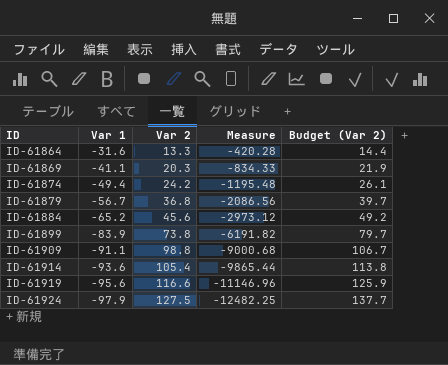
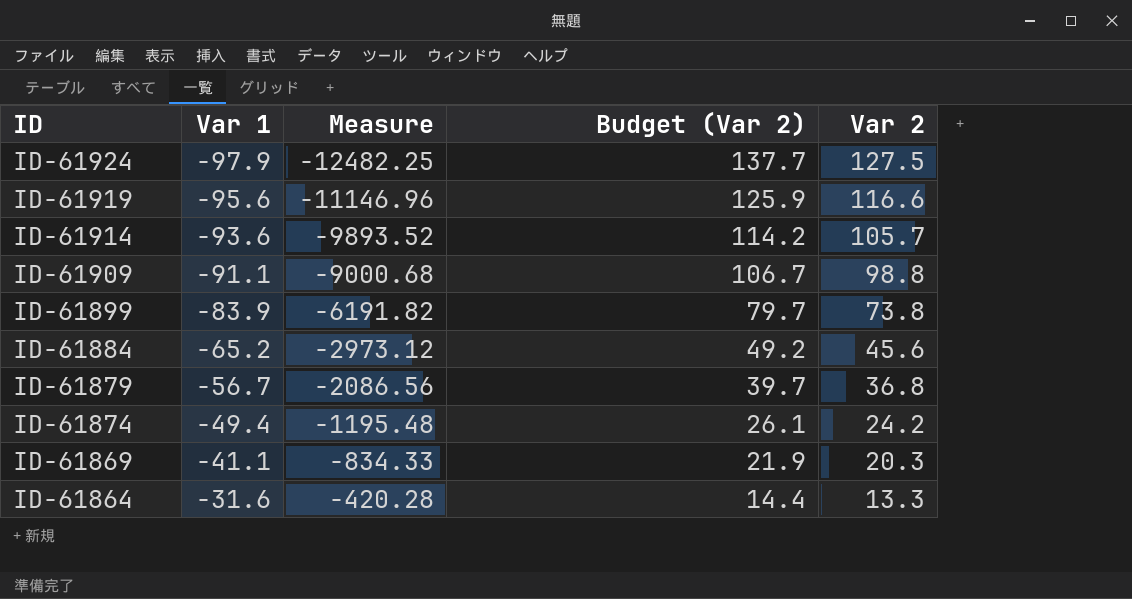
row order: ID ascending -> ID descending
column Var 2 | position: 3 -> 5
ID-61914 | Measure: -9865.44 -> -9893.52
ID-61914 | Budget (Var 2): 113.8 -> 114.2
ID-61914 | Var 2: 105.4 -> 105.7

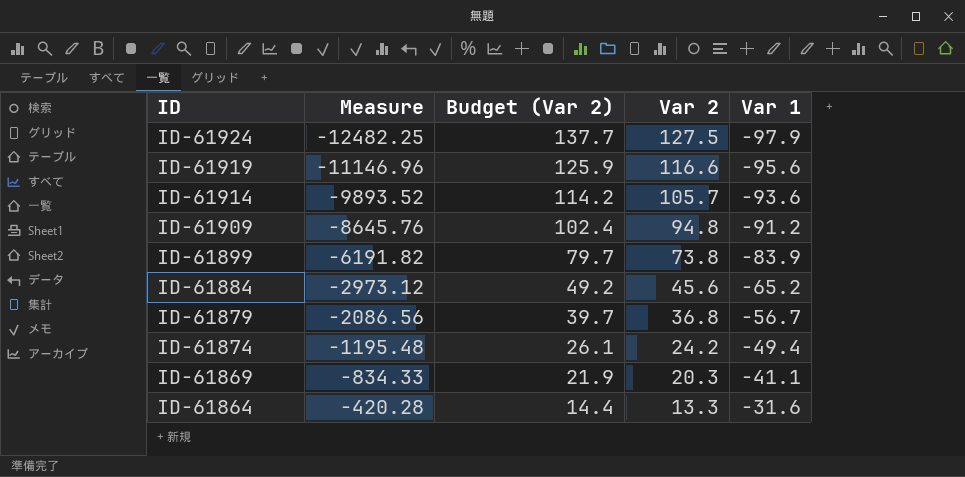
column Var 1 | position: 2 -> 5
ID-61909 | Measure: -9000.68 -> -8645.76
ID-61909 | Budget (Var 2): 106.7 -> 102.4
ID-61909 | Var 2: 98.8 -> 94.8
ID-61909 | Var 1: -91.1 -> -91.2

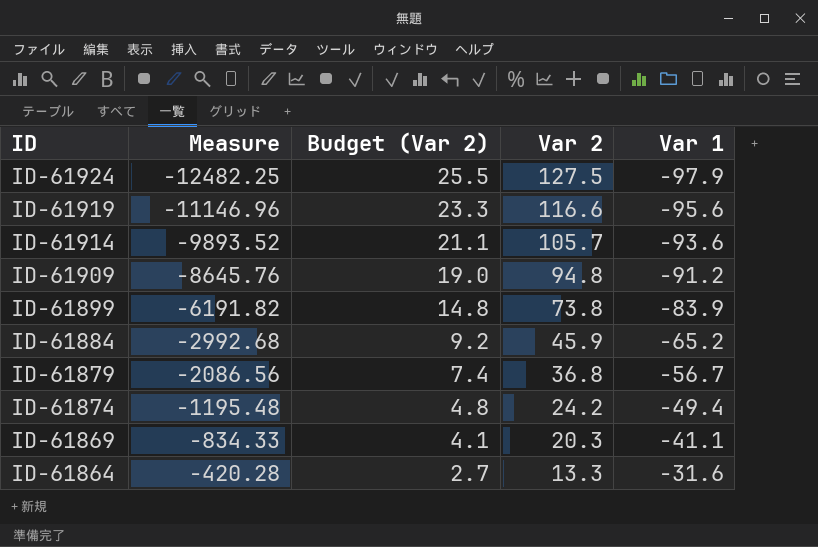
column Budget (Var 2) | formula: [Var 2] * 1.08 -> [Var 2] * 0.2
ID-61884 | Measure: -2973.12 -> -2992.68
ID-61884 | Var 2: 45.6 -> 45.9

